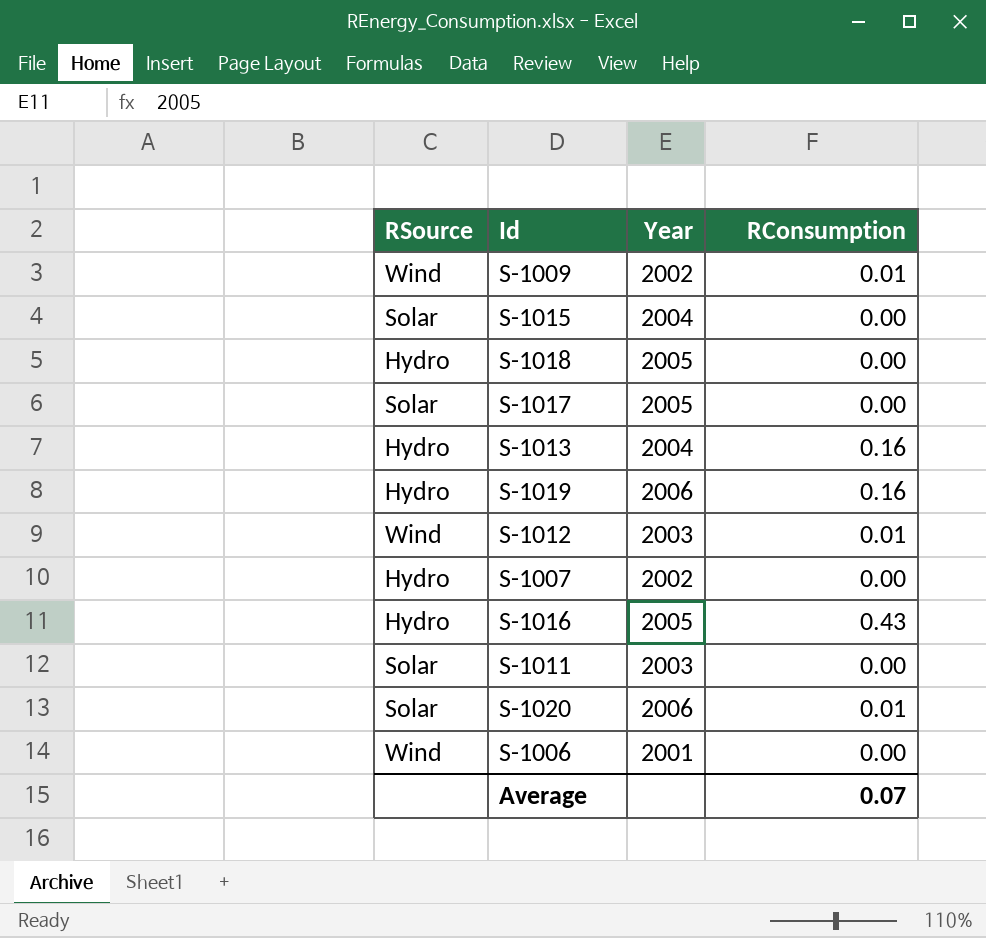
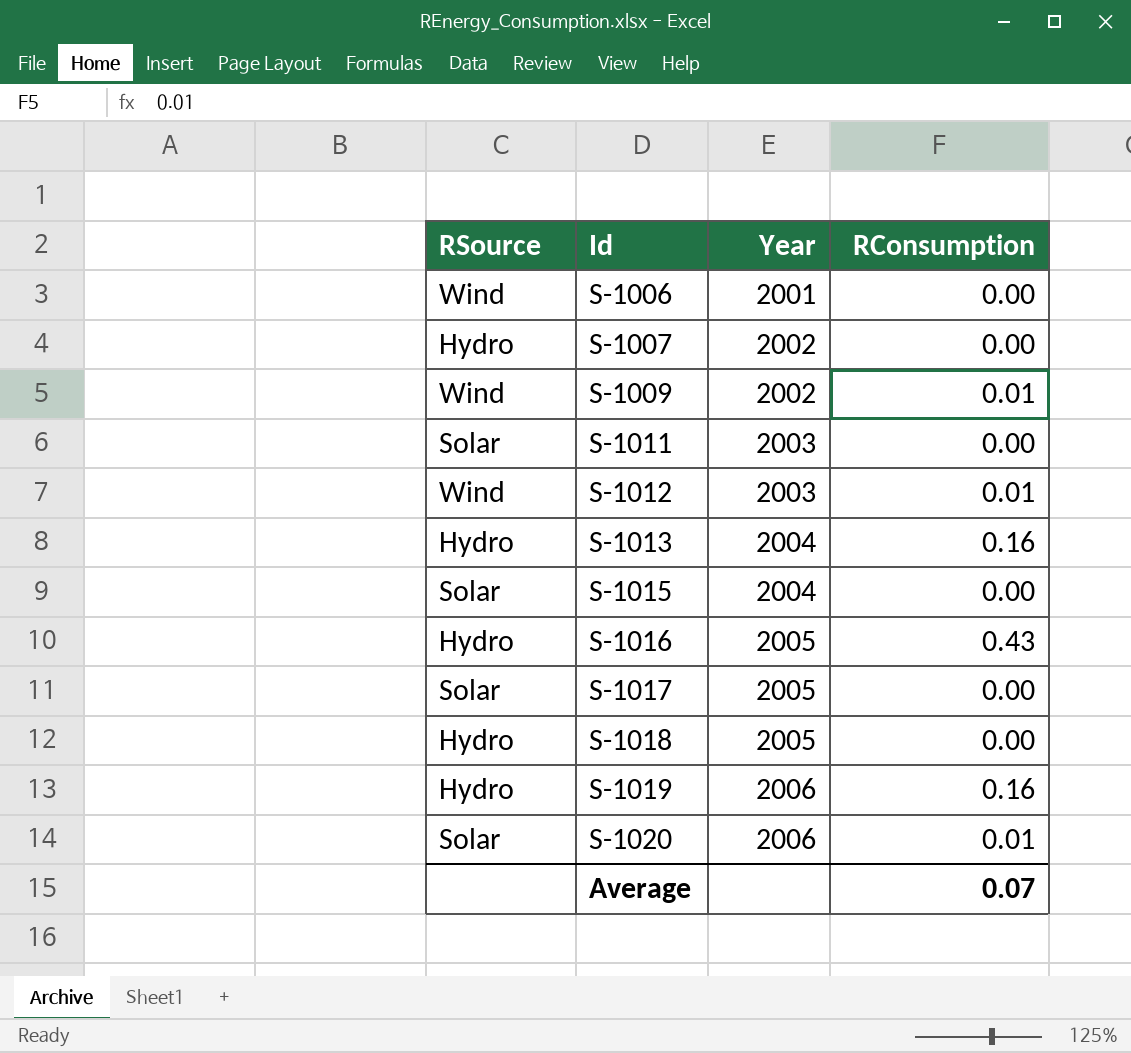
row order: none -> Id ascending

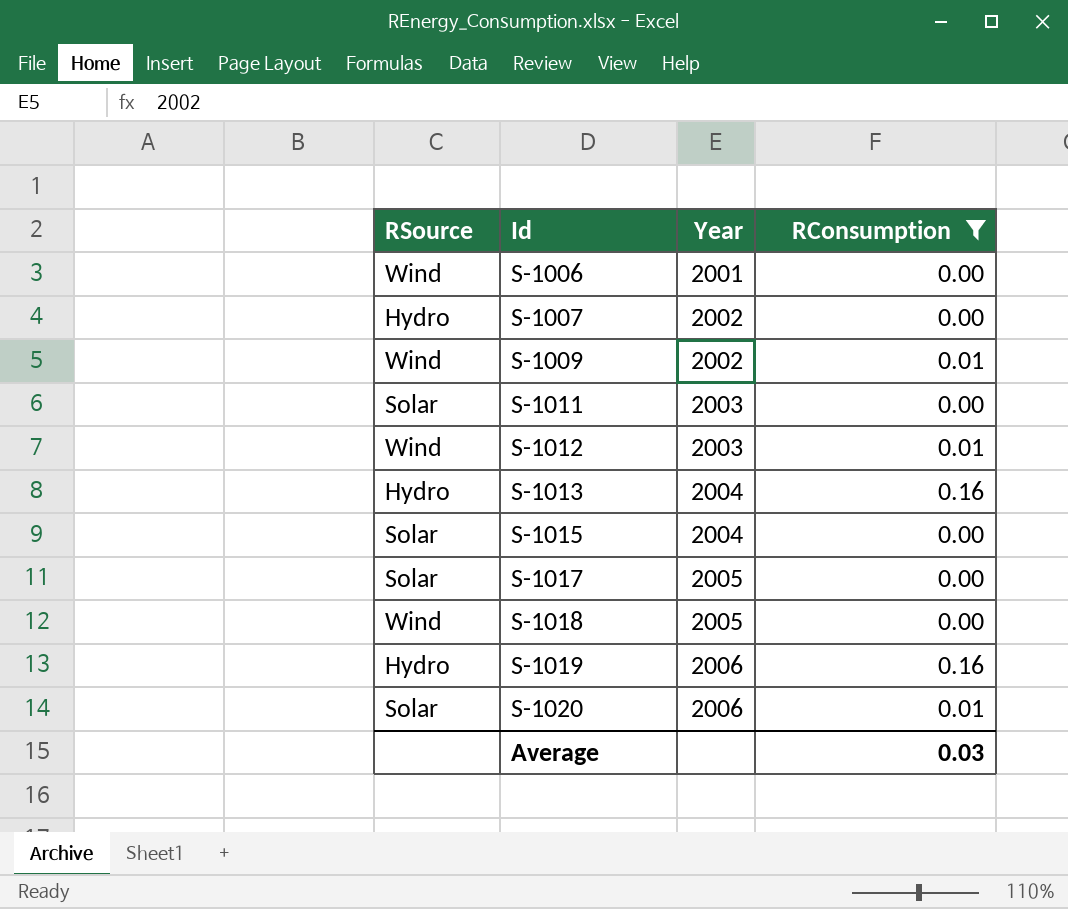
filter: none -> RConsumption != 0.43
S-1018 | RSource: Hydro -> Wind
Average | RConsumption: 0.07 -> 0.03

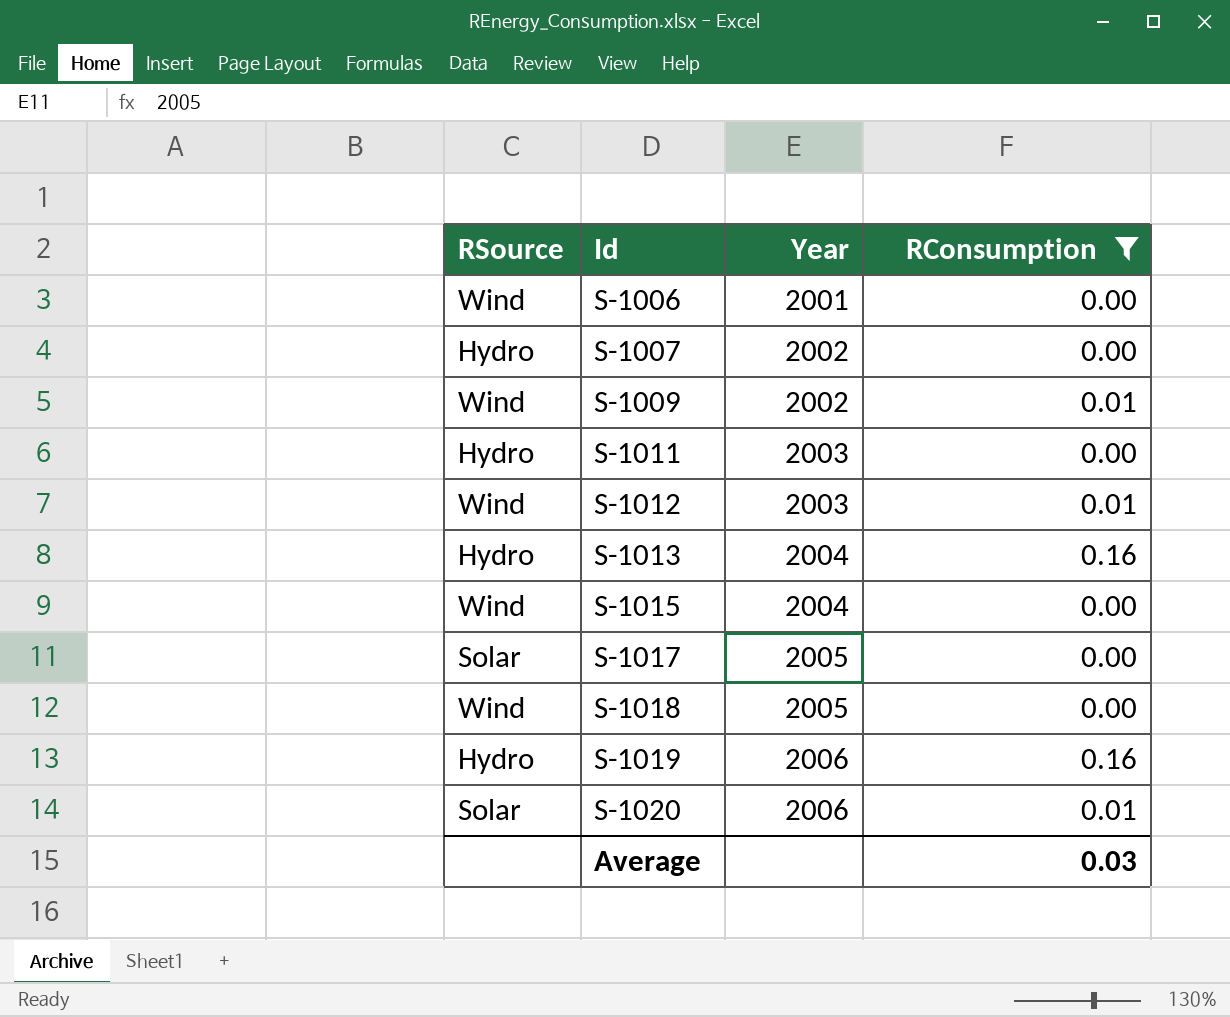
S-1011 | RSource: Solar -> Hydro
S-1015 | RSource: Solar -> Wind

